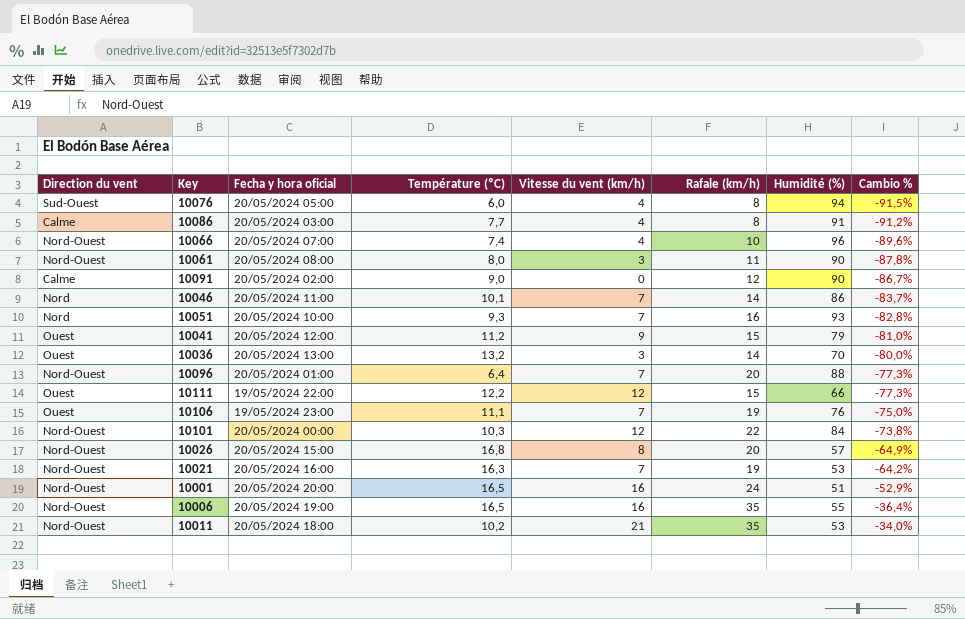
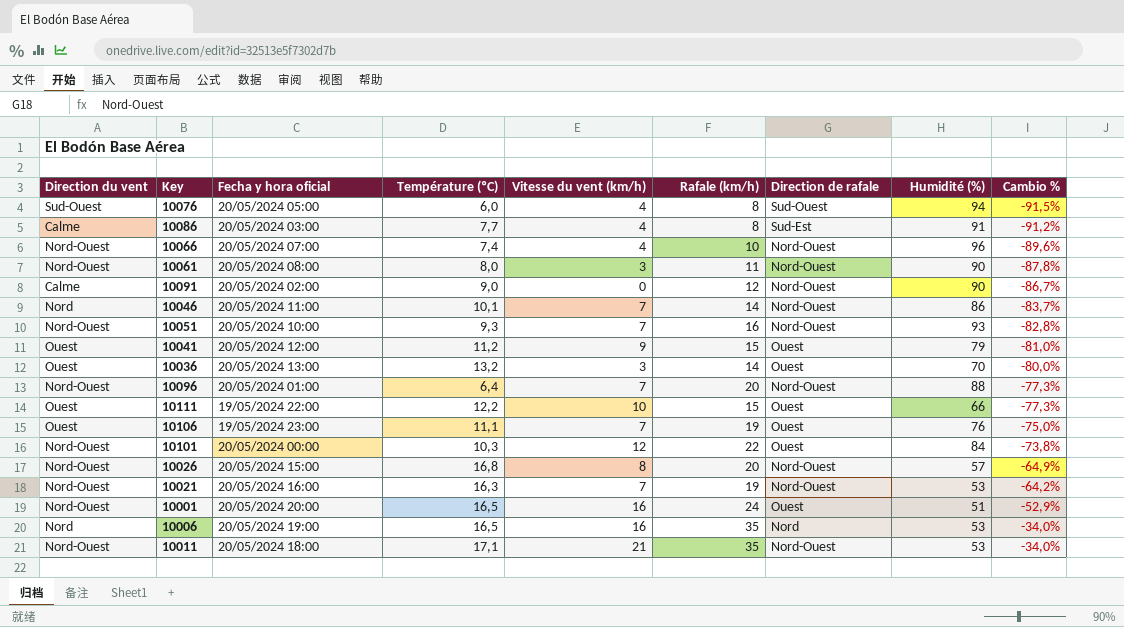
column Direction de rafale | position: none -> 7
10051 | Direction du vent: Nord -> Nord-Ouest
10111 | Vitesse du vent (km/h): 12 -> 10
10006 | Direction du vent: Nord-Ouest -> Nord
10006 | Humidité (%): 55 -> 53
10006 | Cambio %: -36,4% -> -34,0%
10011 | Température (ºC): 10,2 -> 17,1

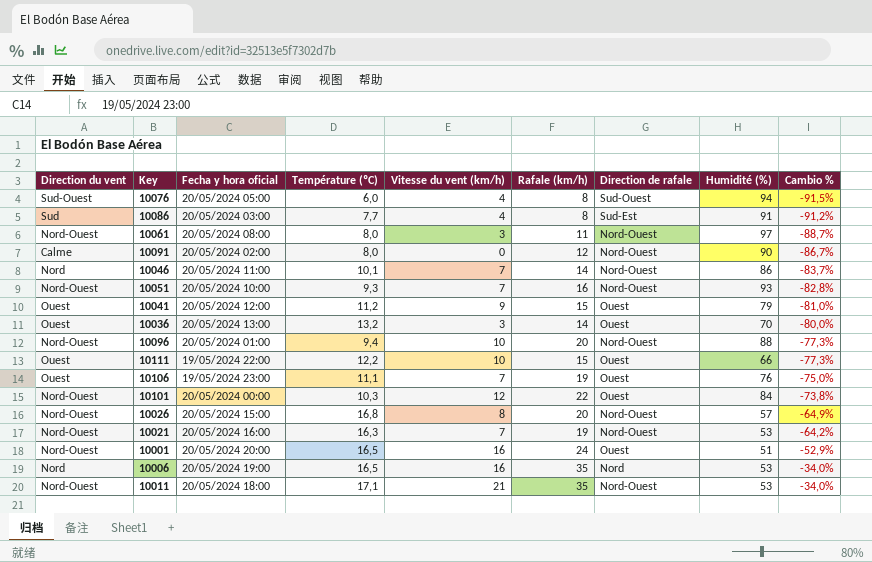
row 10066: Nord-Ouest | 20/05/2024 07:00 | 7,4 | 4 | 10 | Nord-Ouest | 96 | -89,6% -> none
10086 | Direction du vent: Calme -> Sud
10061 | Humidité (%): 90 -> 97
10061 | Cambio %: -87,8% -> -88,7%
10091 | Température (ºC): 9,0 -> 8,0
10096 | Température (ºC): 6,4 -> 9,4
10096 | Vitesse du vent (km/h): 7 -> 10

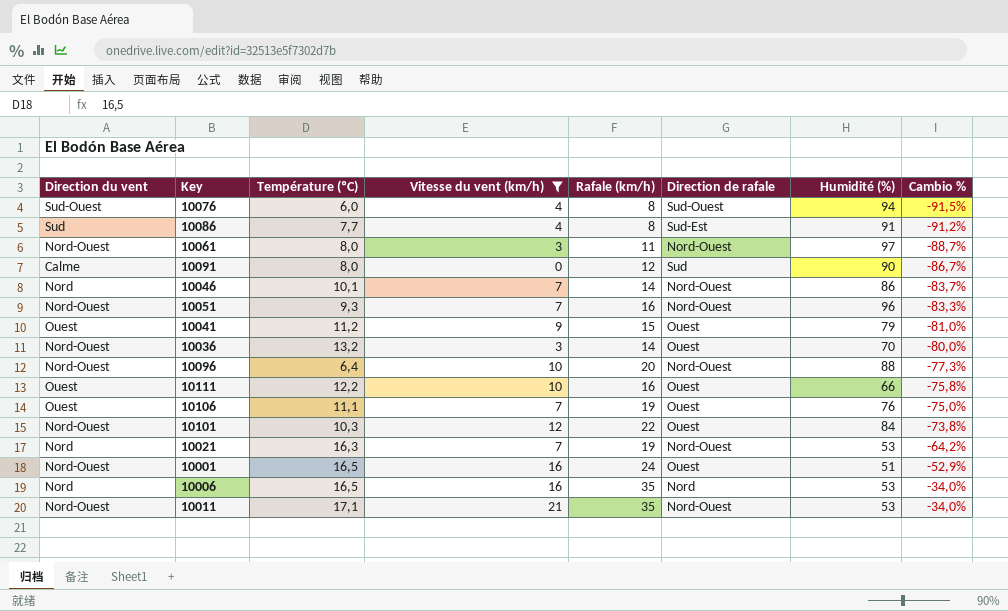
filter: none -> Vitesse du vent (km/h) != 8
column Fecha y hora oficial | position: 3 -> none
10091 | Direction de rafale: Nord-Ouest -> Sud
10051 | Humidité (%): 93 -> 96
10051 | Cambio %: -82,8% -> -83,3%
10036 | Direction du vent: Ouest -> Nord-Ouest
10096 | Température (ºC): 9,4 -> 6,4
10111 | Rafale (km/h): 15 -> 16
10111 | Cambio %: -77,3% -> -75,8%
10021 | Direction du vent: Nord-Ouest -> Nord

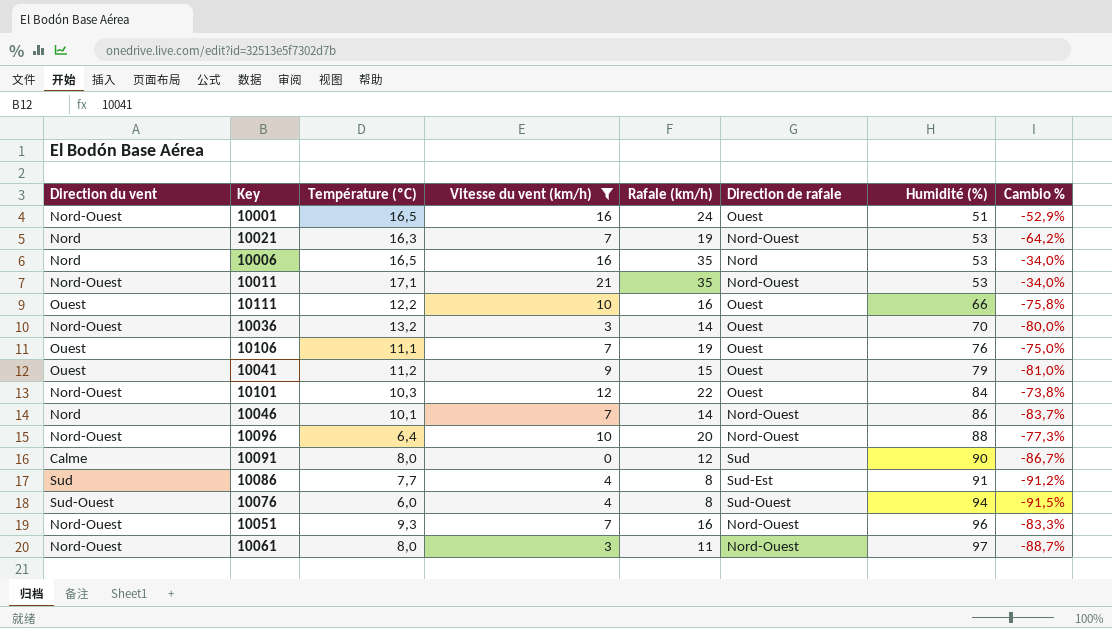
row order: Cambio % ascending -> Humidité (%) ascending

